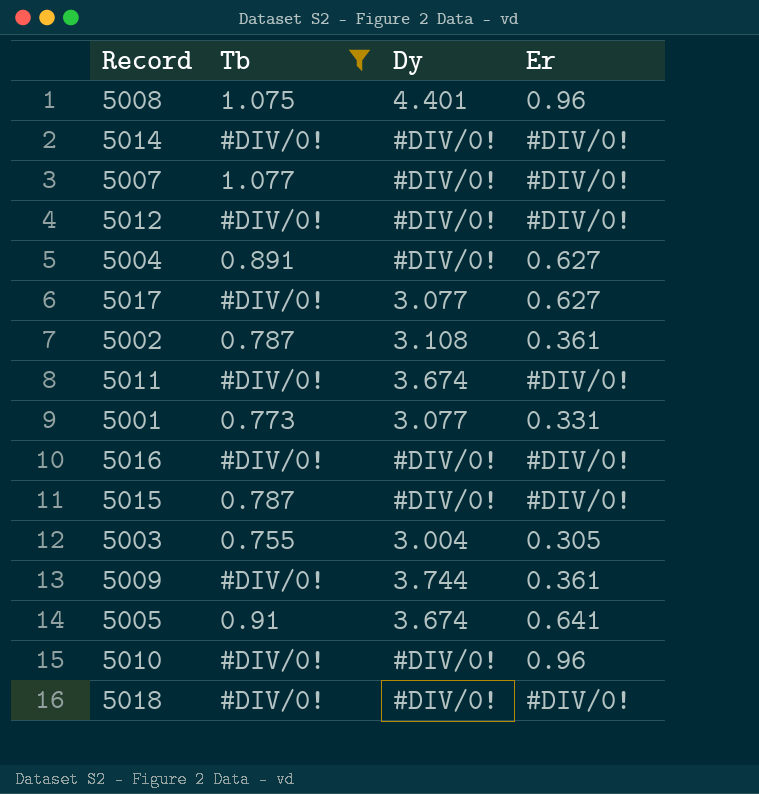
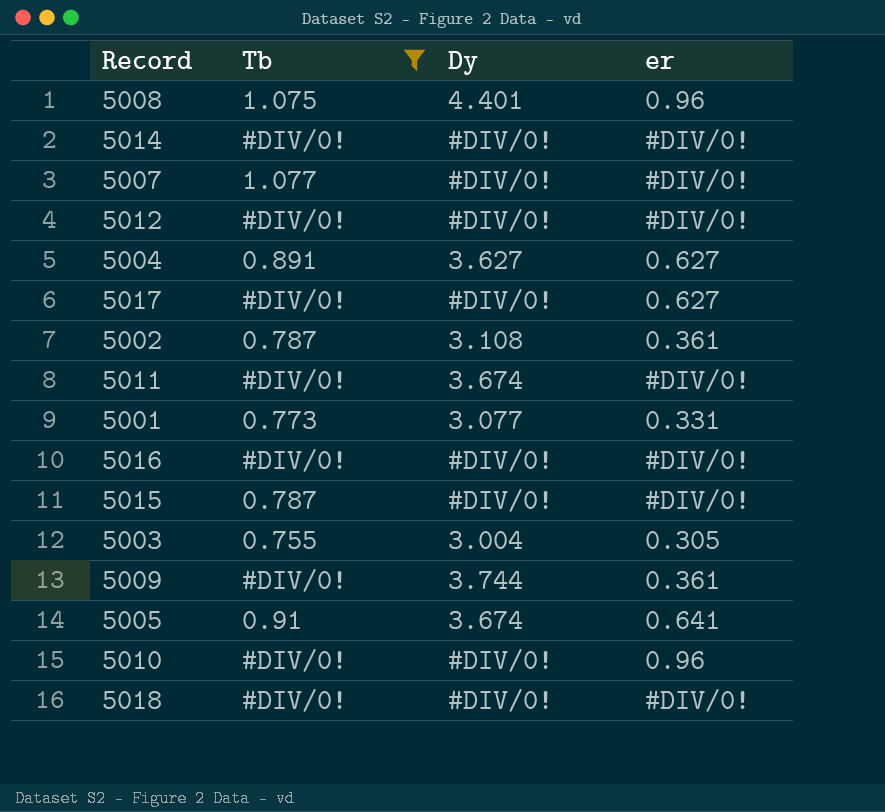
column name: Er -> er
5004 | Dy: #DIV/0! -> 3.627
5017 | Dy: 3.077 -> #DIV/0!

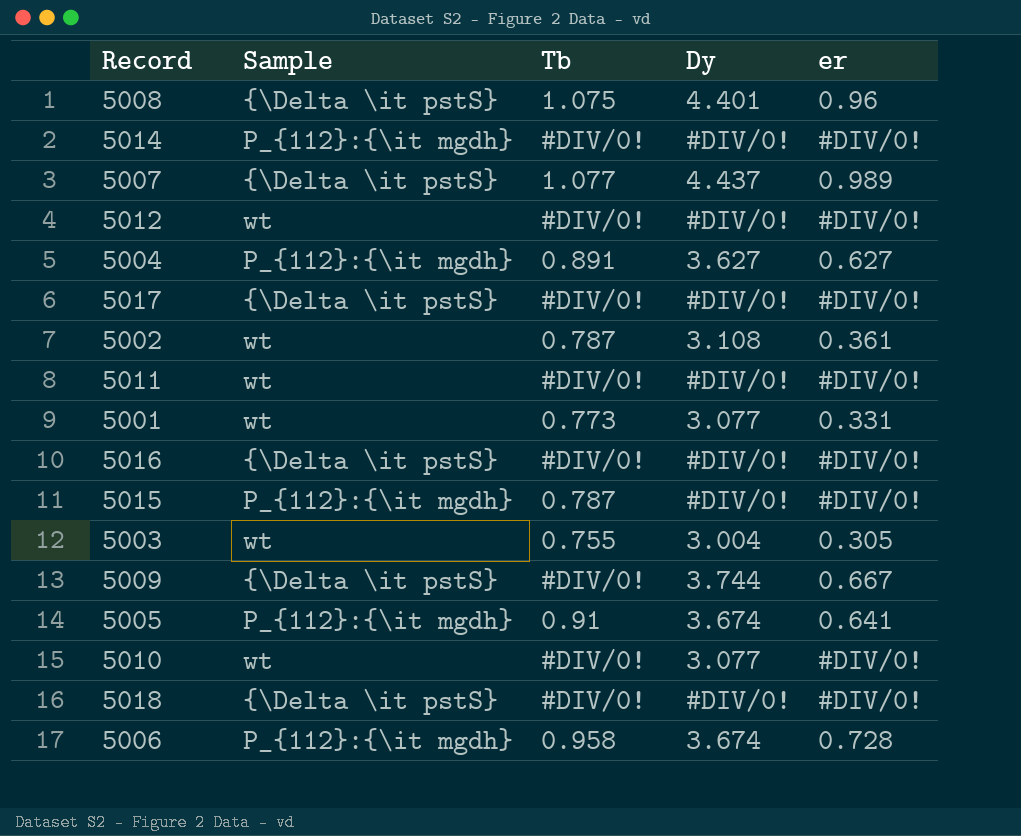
filter: Tb != 0.958 -> none
column Sample | position: none -> 2
5007 | Dy: #DIV/0! -> 4.437
5007 | er: #DIV/0! -> 0.989
5017 | er: 0.627 -> #DIV/0!
5011 | Dy: 3.674 -> #DIV/0!
5009 | er: 0.361 -> 0.667
5010 | Dy: #DIV/0! -> 3.077
5010 | er: 0.96 -> #DIV/0!

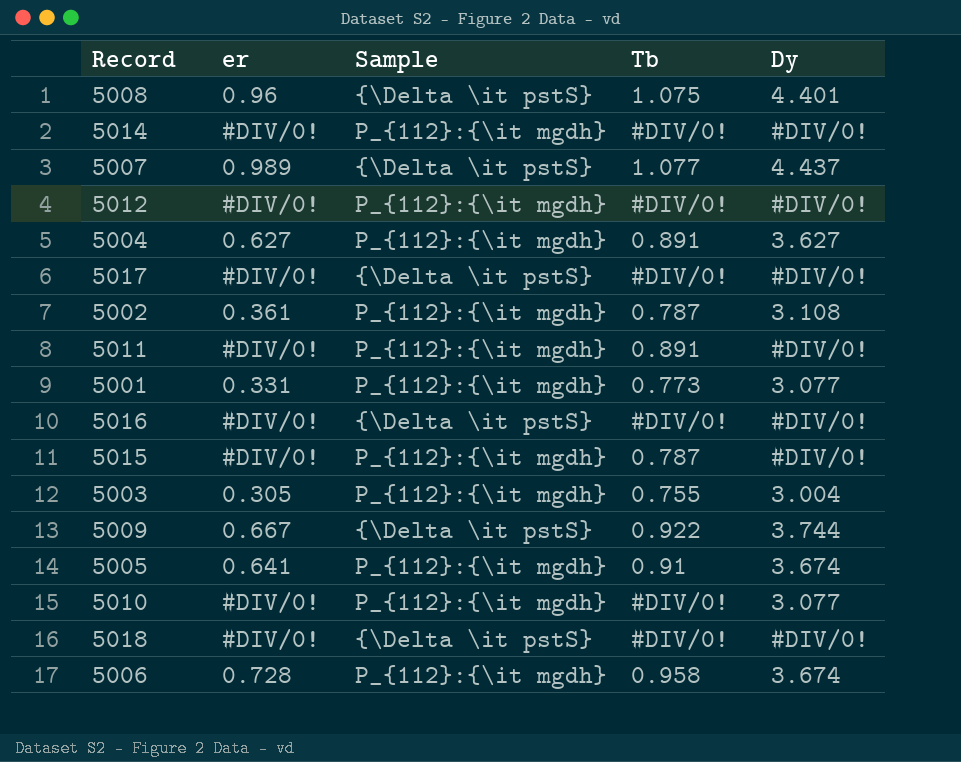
column er | position: 5 -> 2
5012 | Sample: wt -> P_{112}:{\it mgdh}
5002 | Sample: wt -> P_{112}:{\it mgdh}
5011 | Sample: wt -> P_{112}:{\it mgdh}
5011 | Tb: #DIV/0! -> 0.891
5001 | Sample: wt -> P_{112}:{\it mgdh}
5003 | Sample: wt -> P_{112}:{\it mgdh}
5009 | Tb: #DIV/0! -> 0.922
5010 | Sample: wt -> P_{112}:{\it mgdh}

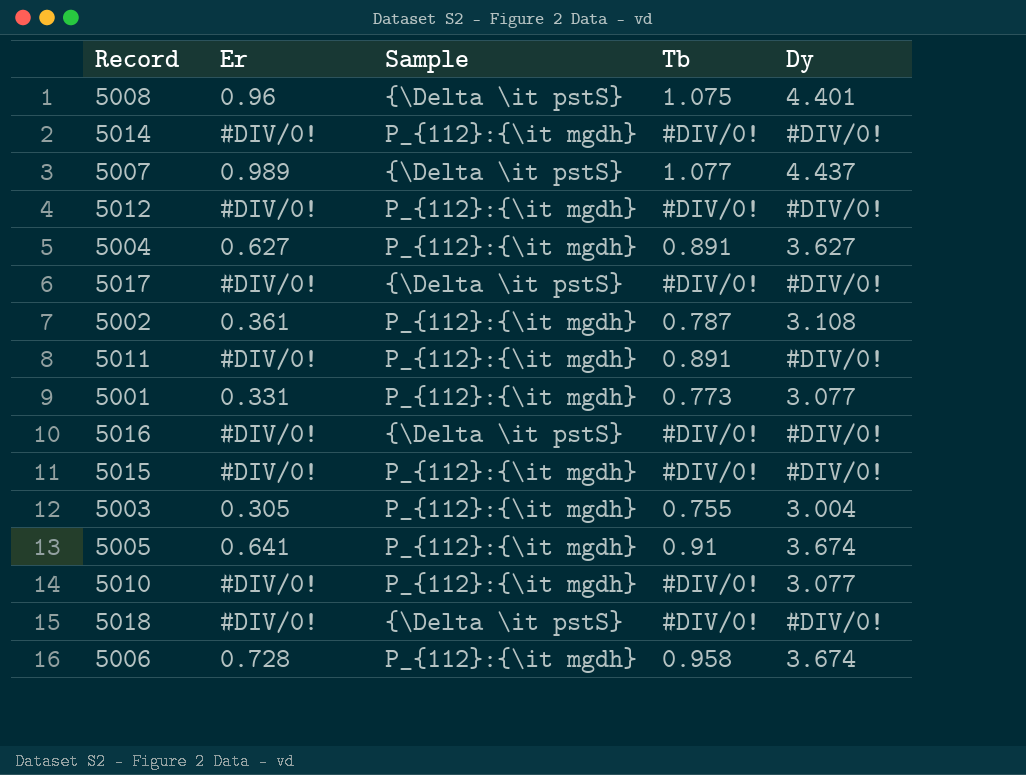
column name: er -> Er
row 5009: 0.667 | {\Delta \it pstS} | 0.922 | 3.744 -> none
5015 | Tb: 0.787 -> #DIV/0!

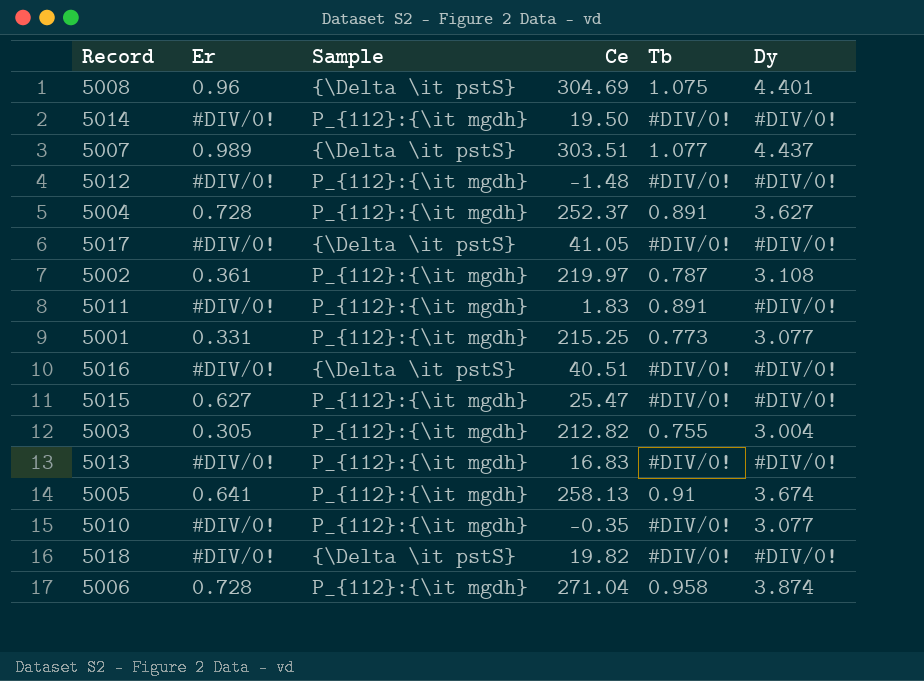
column Ce | position: none -> 4
5004 | Er: 0.627 -> 0.728
5015 | Er: #DIV/0! -> 0.627
row 5013: none -> #DIV/0! | P_{112}:{\it mgdh} | 16.83 | #DIV/0! | #DIV/0!
5006 | Dy: 3.674 -> 3.874

